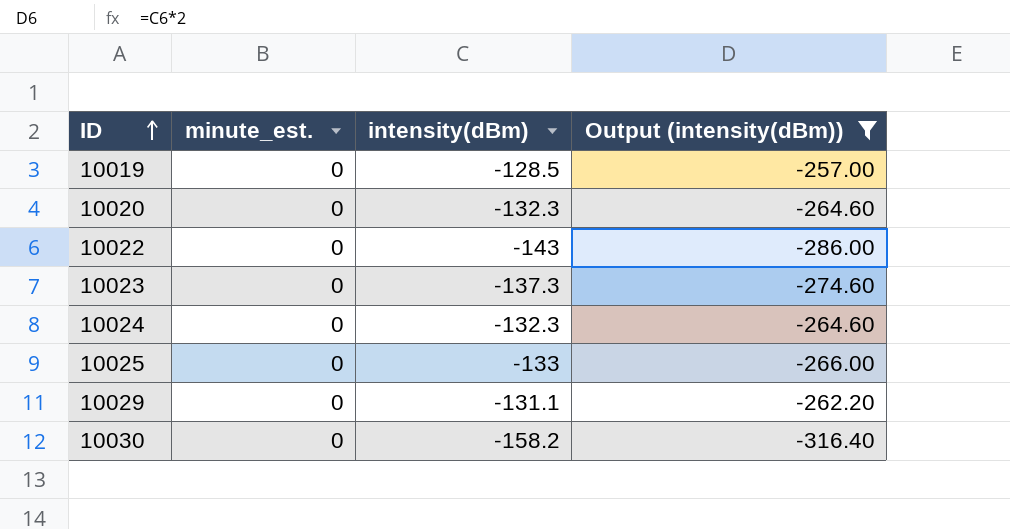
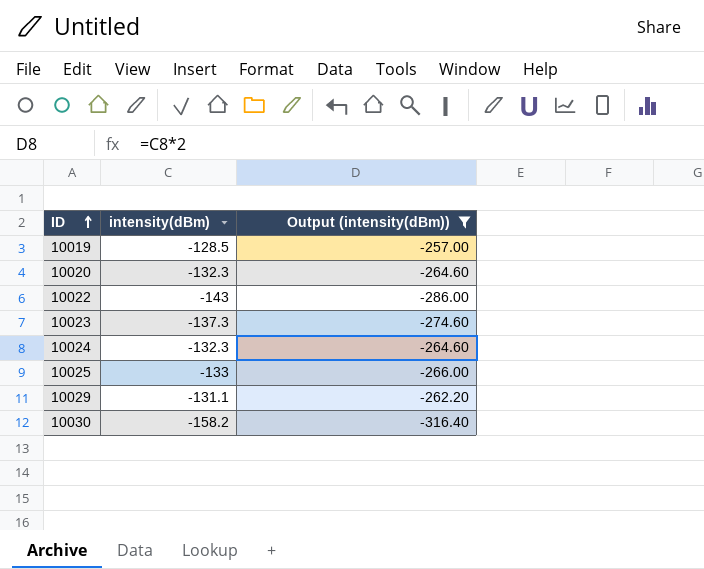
column minute_est. | position: 2 -> none

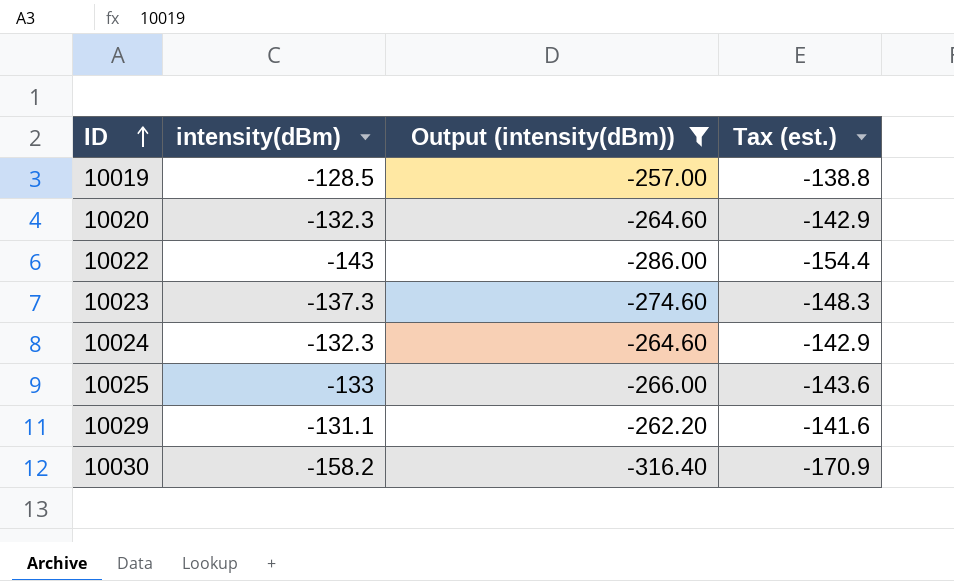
column Tax (est.) | formula: none -> [intensity(dBm)] * 1.08

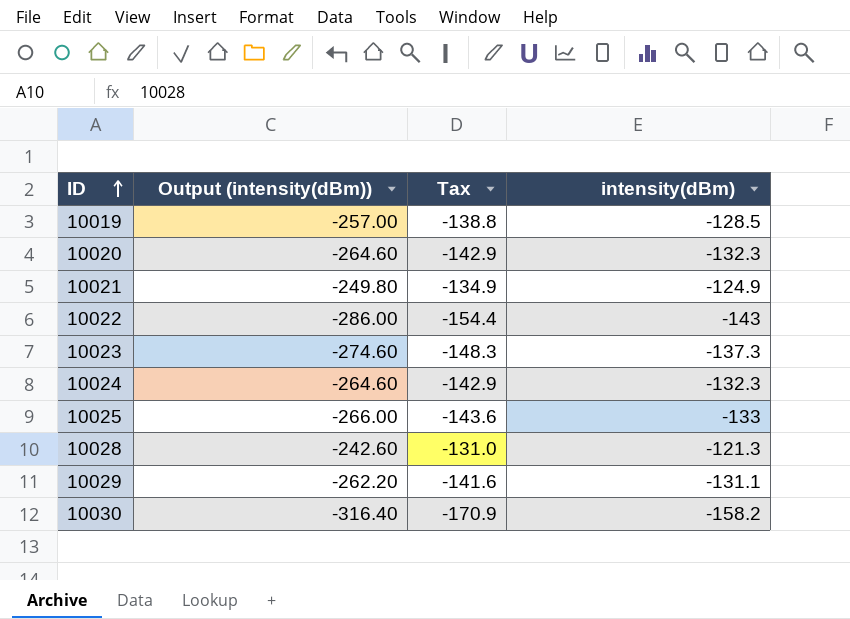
filter: Output (intensity(dBm)) <= -257.00 -> none
column name: Tax (est.) -> Tax
column intensity(dBm) | position: 2 -> 4

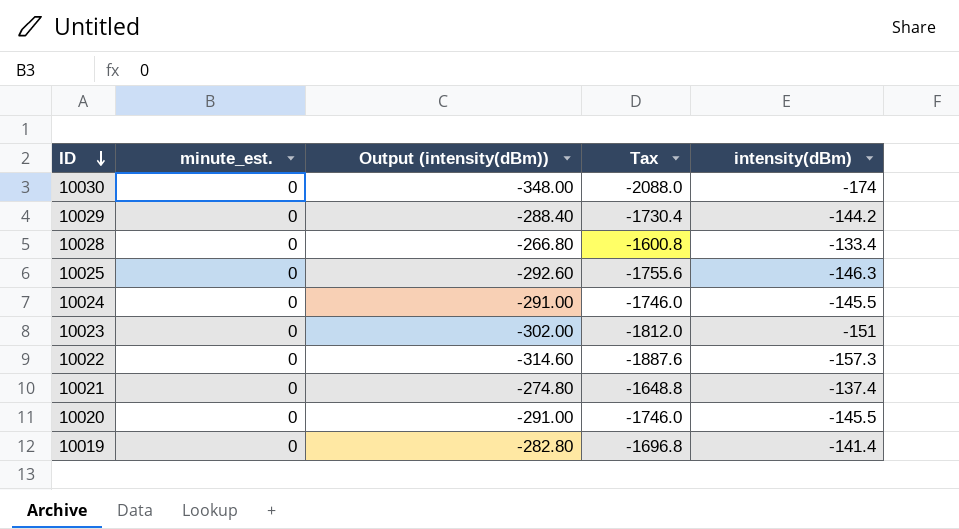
row order: ID ascending -> ID descending
column minute_est. | position: none -> 2
column Tax | formula: [intensity(dBm)] * 1.08 -> [intensity(dBm)] * 12
10030 | Output (intensity(dBm)): -316.40 -> -348.00
10030 | intensity(dBm): -158.2 -> -174
10029 | Output (intensity(dBm)): -262.20 -> -288.40
10029 | intensity(dBm): -131.1 -> -144.2
10028 | Output (intensity(dBm)): -242.60 -> -266.80
10028 | intensity(dBm): -121.3 -> -133.4
10025 | Output (intensity(dBm)): -266.00 -> -292.60
10025 | intensity(dBm): -133 -> -146.3
10024 | Output (intensity(dBm)): -264.60 -> -291.00
10024 | intensity(dBm): -132.3 -> -145.5
10023 | Output (intensity(dBm)): -274.60 -> -302.00
10023 | intensity(dBm): -137.3 -> -151
10022 | Output (intensity(dBm)): -286.00 -> -314.60
10022 | intensity(dBm): -143 -> -157.3
10021 | Output (intensity(dBm)): -249.80 -> -274.80
10021 | intensity(dBm): -124.9 -> -137.4
10020 | Output (intensity(dBm)): -264.60 -> -291.00
10020 | intensity(dBm): -132.3 -> -145.5
10019 | Output (intensity(dBm)): -257.00 -> -282.80
10019 | intensity(dBm): -128.5 -> -141.4

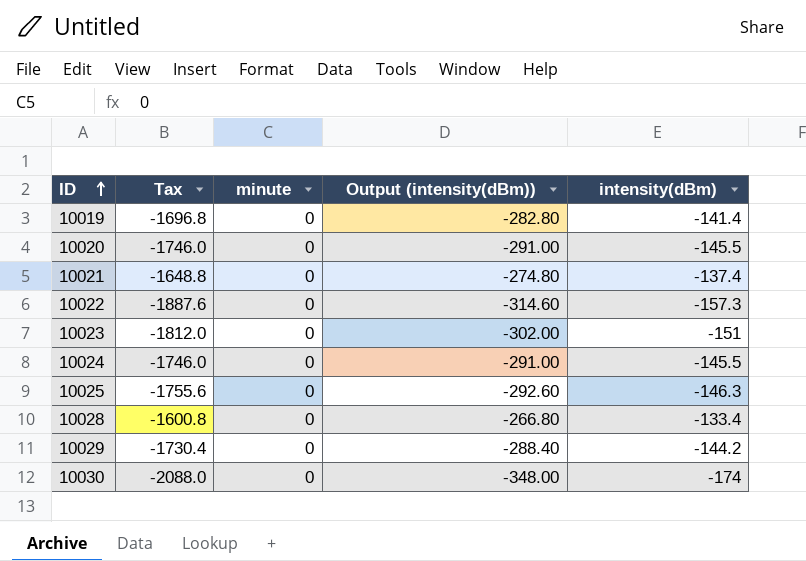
row order: ID descending -> ID ascending
column Tax | position: 4 -> 2
column name: minute_est. -> minute

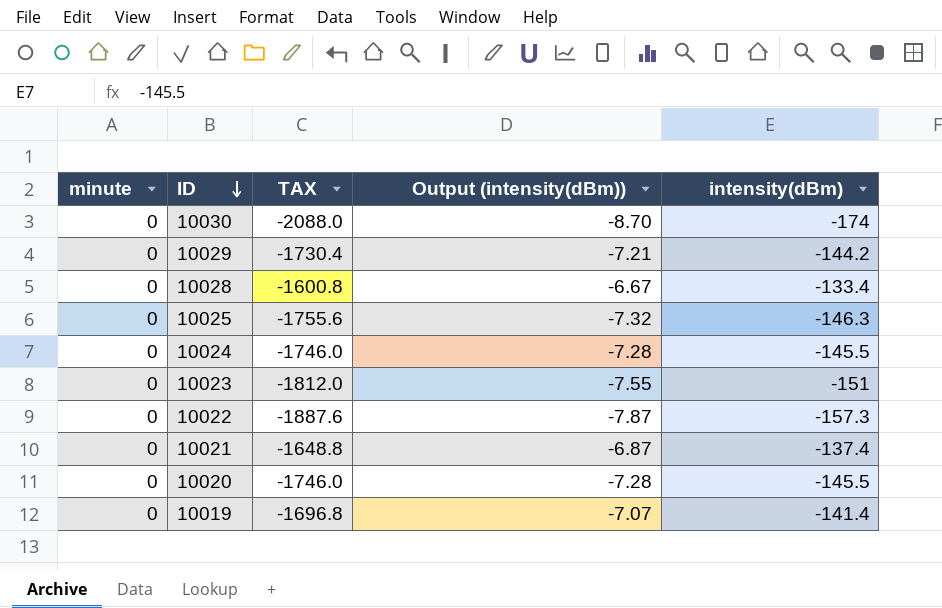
row order: ID ascending -> ID descending
column minute | position: 3 -> 1
column name: Tax -> TAX
column Output (intensity(dBm)) | formula: [intensity(dBm)] * 2 -> [intensity(dBm)] * 0.05

